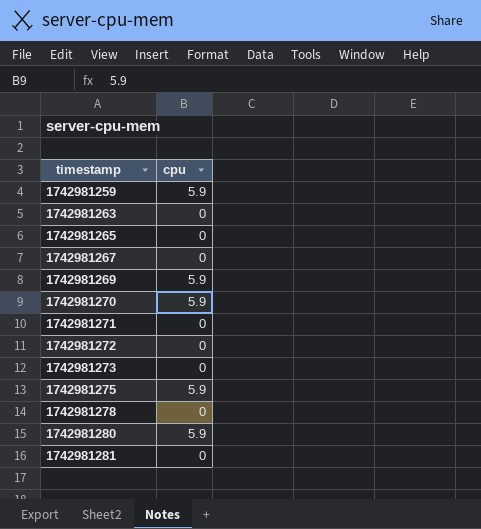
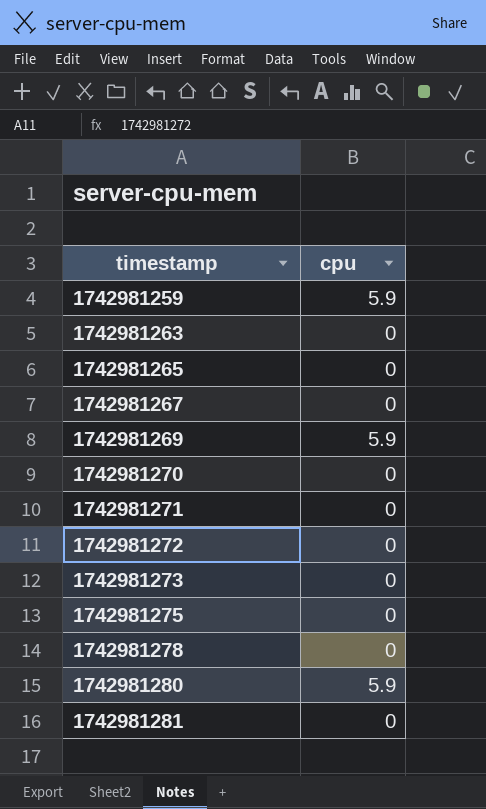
1742981270 | cpu: 5.9 -> 0
1742981275 | cpu: 5.9 -> 0

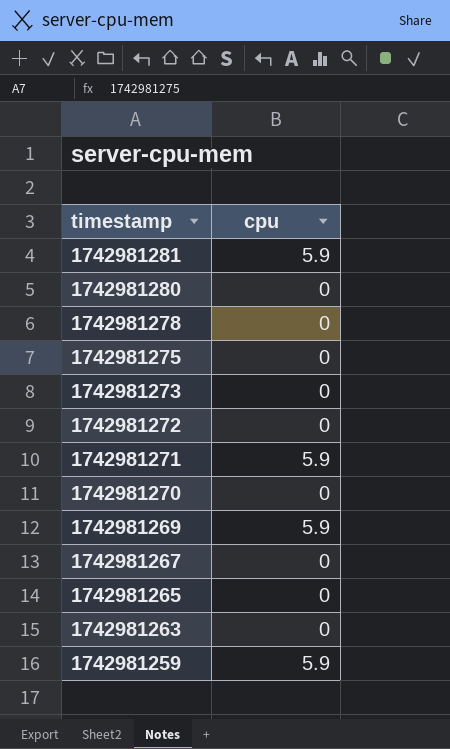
row order: timestamp ascending -> timestamp descending
1742981281 | cpu: 0 -> 5.9
1742981280 | cpu: 5.9 -> 0
1742981271 | cpu: 0 -> 5.9

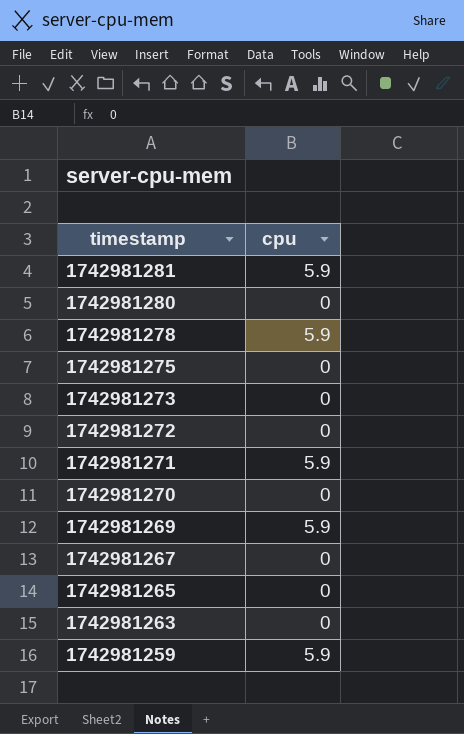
1742981278 | cpu: 0 -> 5.9

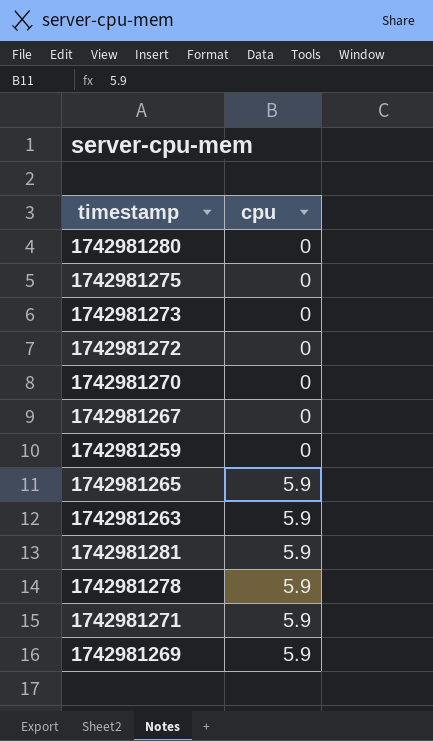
row order: timestamp descending -> cpu ascending
1742981259 | cpu: 5.9 -> 0
1742981265 | cpu: 0 -> 5.9
1742981263 | cpu: 0 -> 5.9

